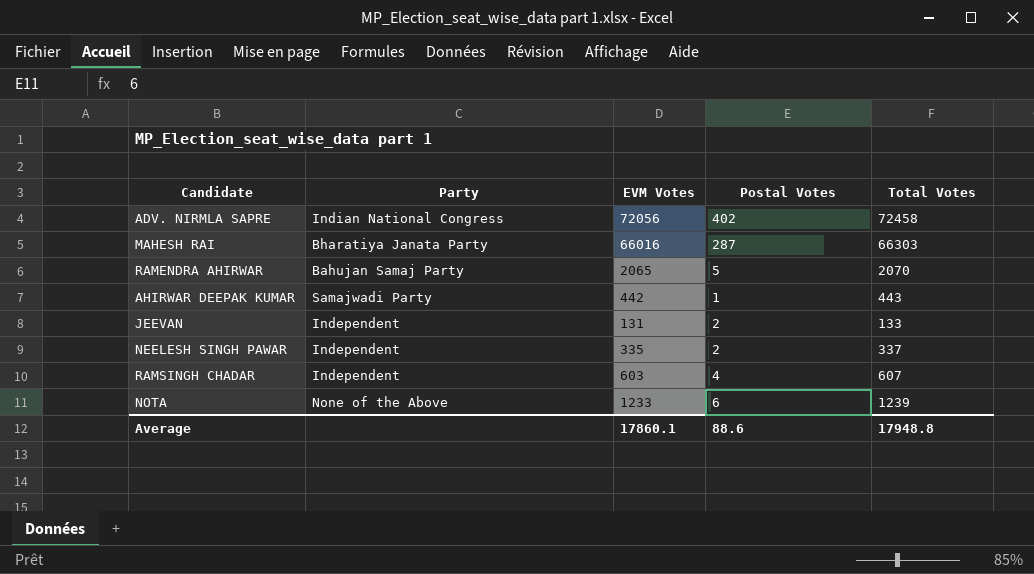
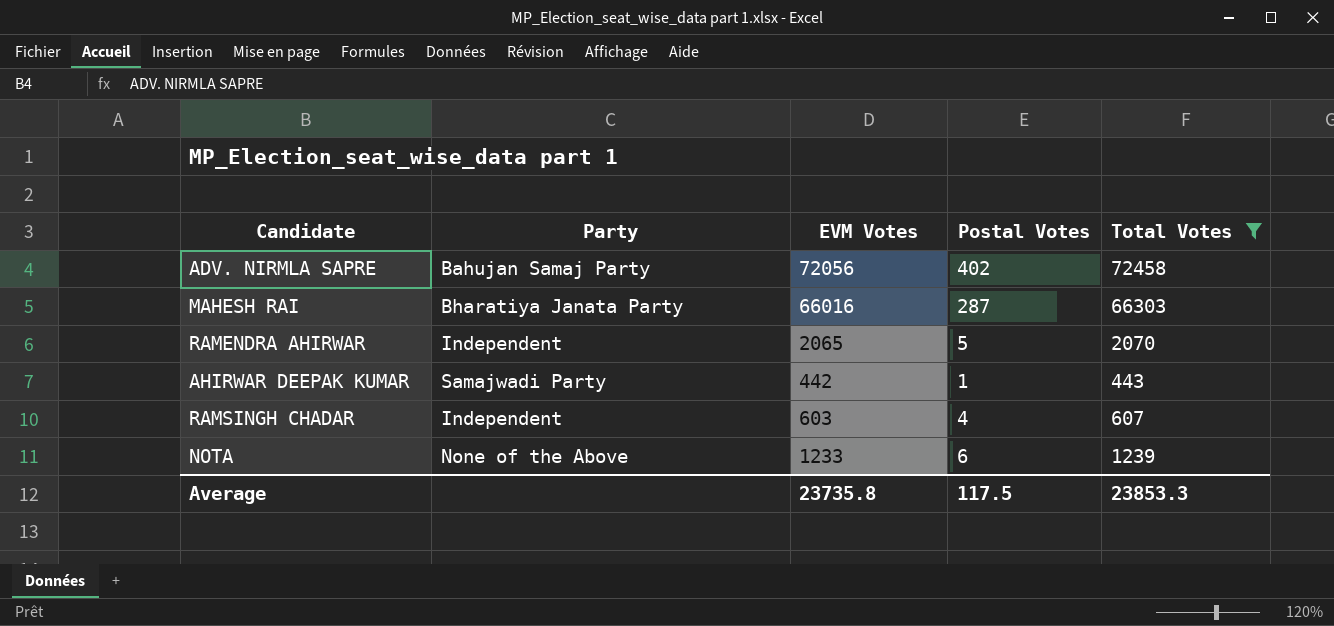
filter: none -> Total Votes >= 443
ADV. NIRMLA SAPRE | Party: Indian National Congress -> Bahujan Samaj Party
RAMENDRA AHIRWAR | Party: Bahujan Samaj Party -> Independent
Average | EVM Votes: 17860.1 -> 23735.8
Average | Postal Votes: 88.6 -> 117.5
Average | Total Votes: 17948.8 -> 23853.3

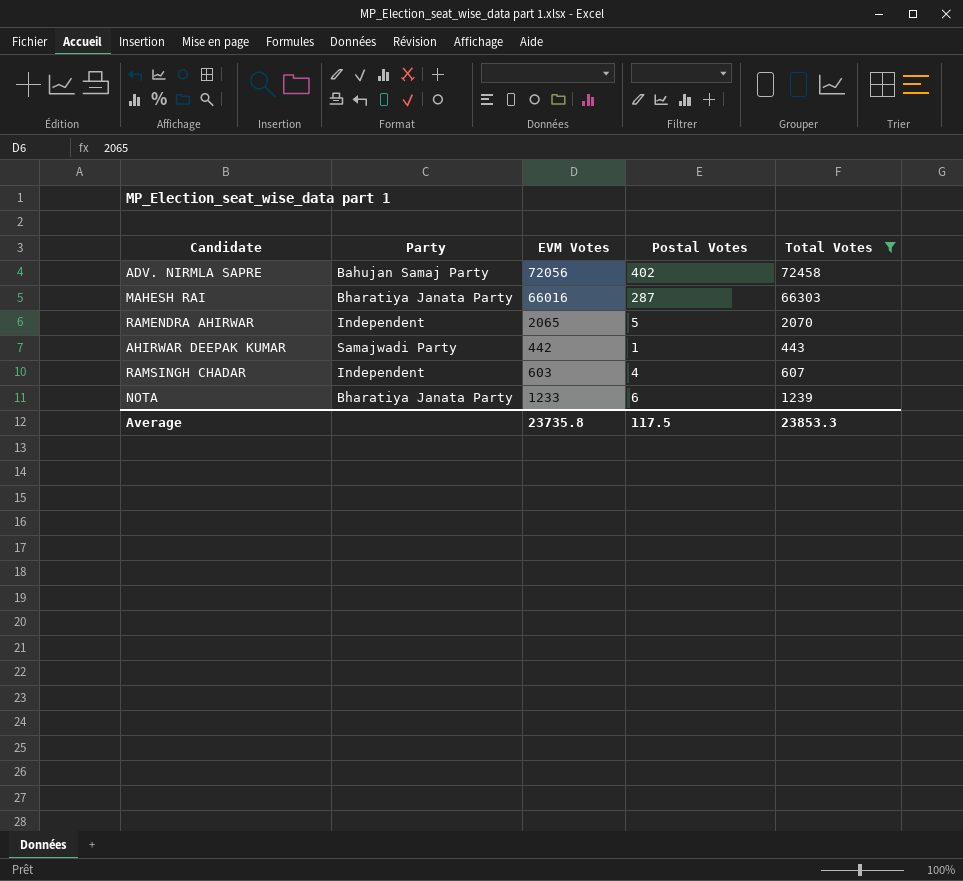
NOTA | Party: None of the Above -> Bharatiya Janata Party

